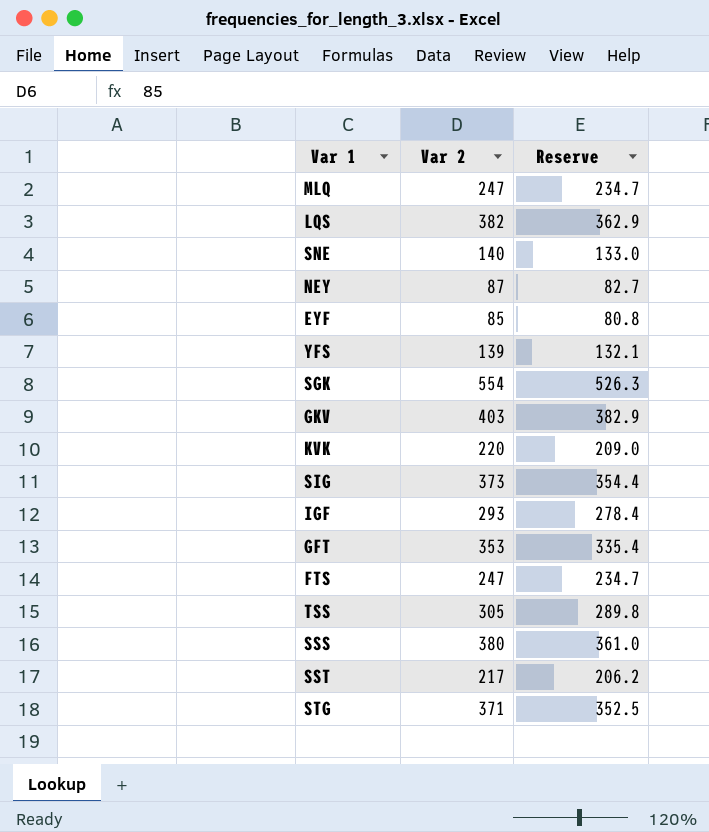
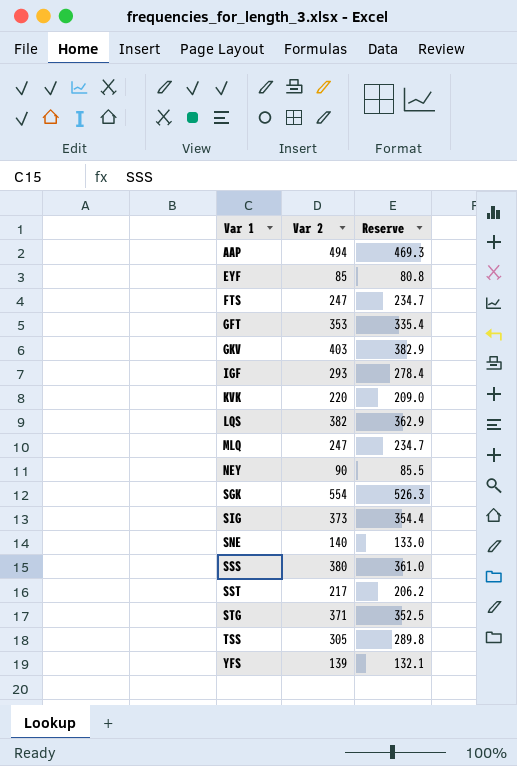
row order: none -> Var 1 ascending
row AAP: none -> 494 | 469.3
NEY | Var 2: 87 -> 90
NEY | Reserve: 82.7 -> 85.5

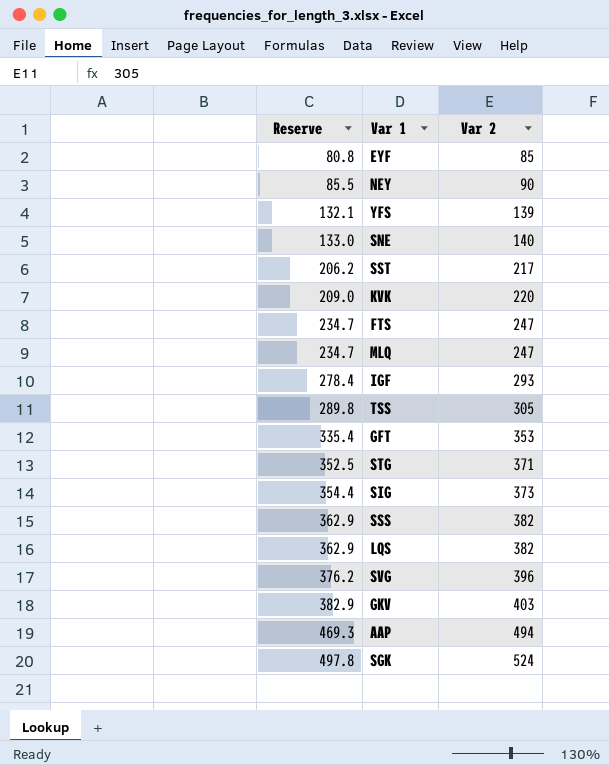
row order: Var 1 ascending -> Reserve ascending
column Reserve | position: 3 -> 1
SSS | Reserve: 361.0 -> 362.9
SSS | Var 2: 380 -> 382
row SVG: none -> 376.2 | 396
SGK | Reserve: 526.3 -> 497.8
SGK | Var 2: 554 -> 524

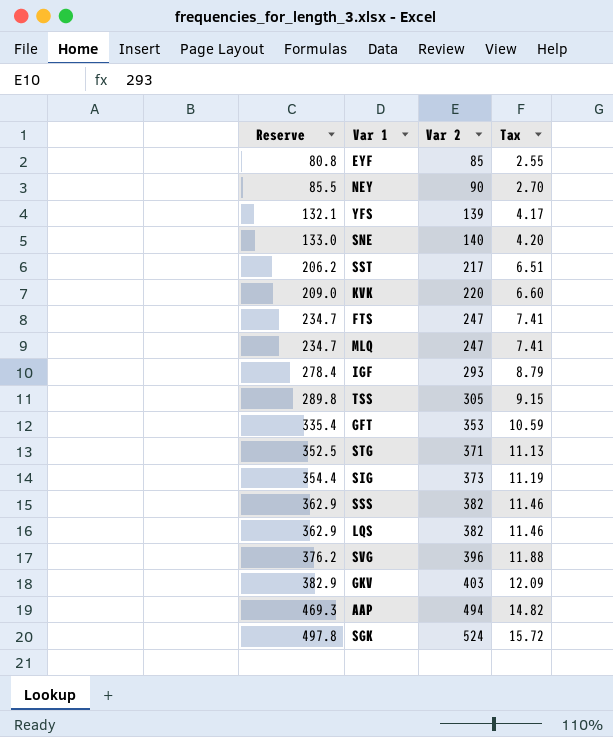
column Tax | formula: none -> [Var 2] * 0.03

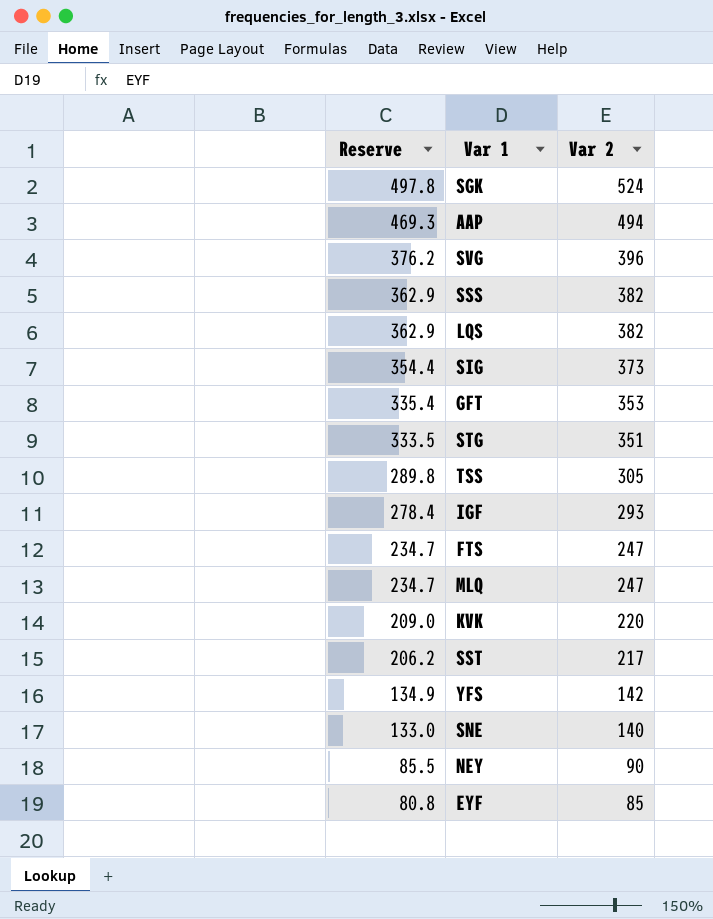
row order: Reserve ascending -> Reserve descending
column Tax | formula: [Var 2] * 0.03 -> none
row GKV: 382.9 | 403 | 12.09 -> none
STG | Reserve: 352.5 -> 333.5
STG | Var 2: 371 -> 351
YFS | Reserve: 132.1 -> 134.9
YFS | Var 2: 139 -> 142

